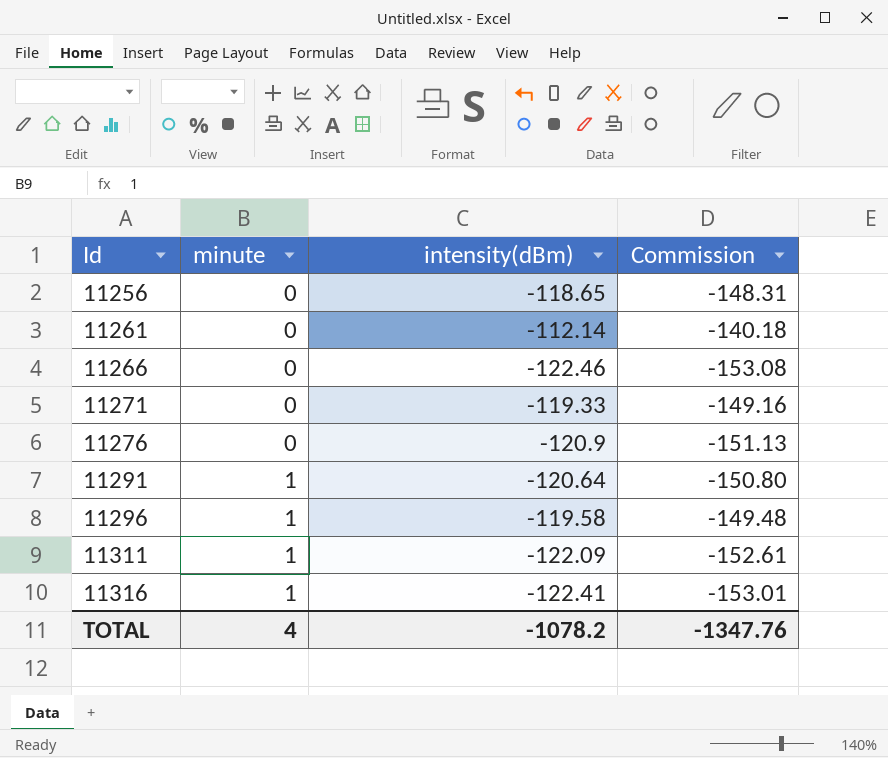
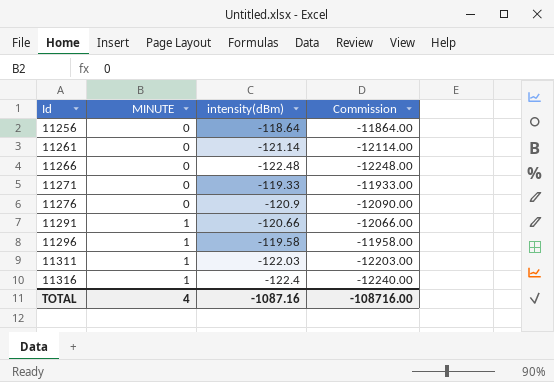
column name: minute -> MINUTE
column Commission | formula: [intensity(dBm)] * 1.25 -> [intensity(dBm)] * 100
11256 | intensity(dBm): -118.65 -> -118.64
11261 | intensity(dBm): -112.14 -> -121.14
11266 | intensity(dBm): -122.46 -> -122.48
11291 | intensity(dBm): -120.64 -> -120.66
11311 | intensity(dBm): -122.09 -> -122.03
11316 | intensity(dBm): -122.41 -> -122.4
TOTAL | intensity(dBm): -1078.2 -> -1087.16
TOTAL | Commission: -1347.76 -> -108716.00

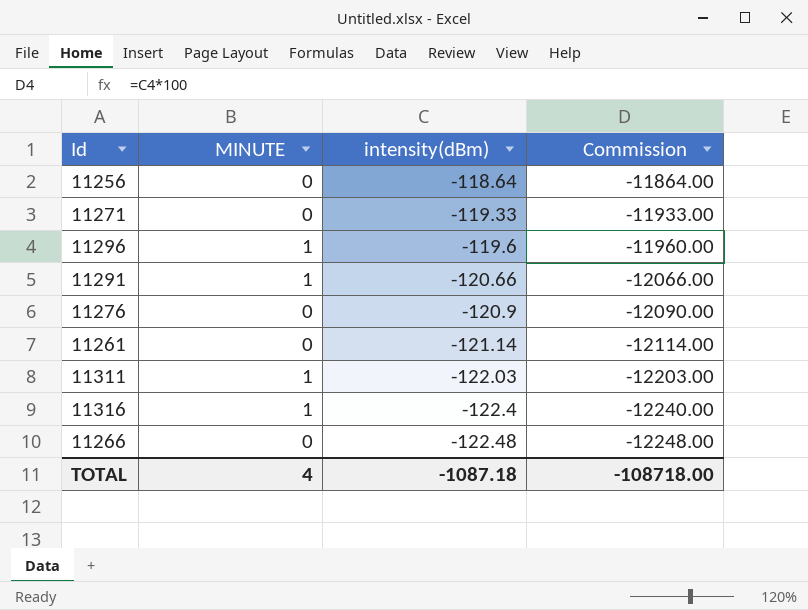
row order: Id ascending -> intensity(dBm) descending
11296 | intensity(dBm): -119.58 -> -119.6
11296 | Commission: -11958.00 -> -11960.00
TOTAL | intensity(dBm): -1087.16 -> -1087.18
TOTAL | Commission: -108716.00 -> -108718.00

